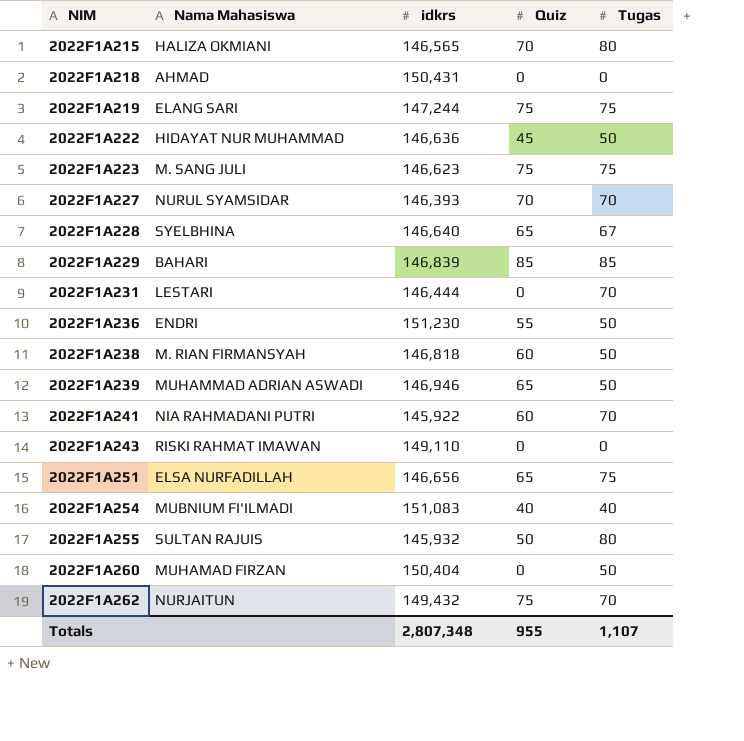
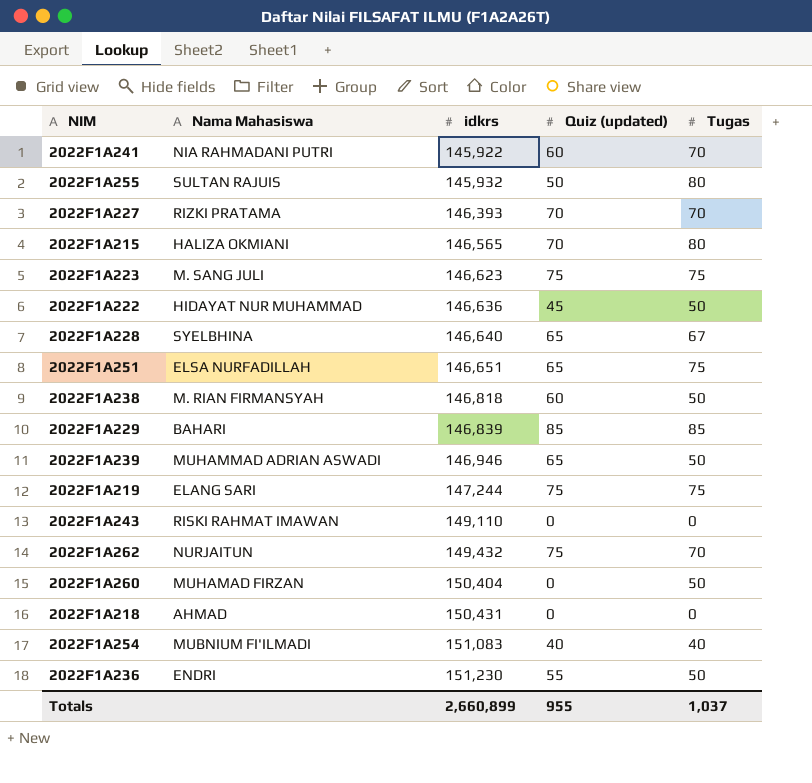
row order: NIM ascending -> idkrs ascending
column name: Quiz -> Quiz (updated)
row 2022F1A231: LESTARI | 146,444 | 0 | 70 -> none
2022F1A227 | Nama Mahasiswa: NURUL SYAMSIDAR -> RIZKI PRATAMA
2022F1A251 | idkrs: 146,656 -> 146,651
Totals | idkrs: 2,807,348 -> 2,660,899
Totals | Tugas: 1,107 -> 1,037

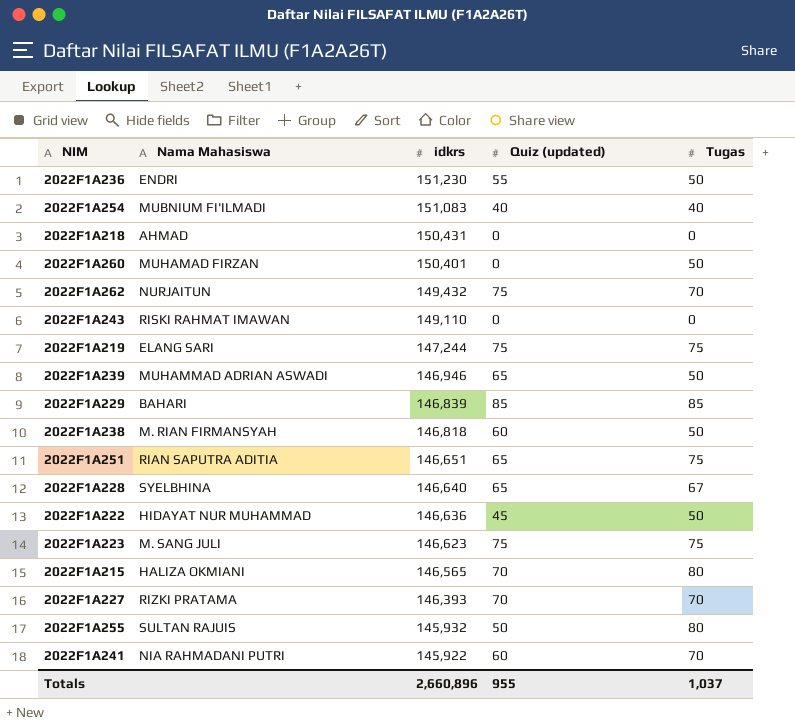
row order: idkrs ascending -> idkrs descending
2022F1A260 | idkrs: 150,404 -> 150,401
2022F1A251 | Nama Mahasiswa: ELSA NURFADILLAH -> RIAN SAPUTRA ADITIA
Totals | idkrs: 2,660,899 -> 2,660,896

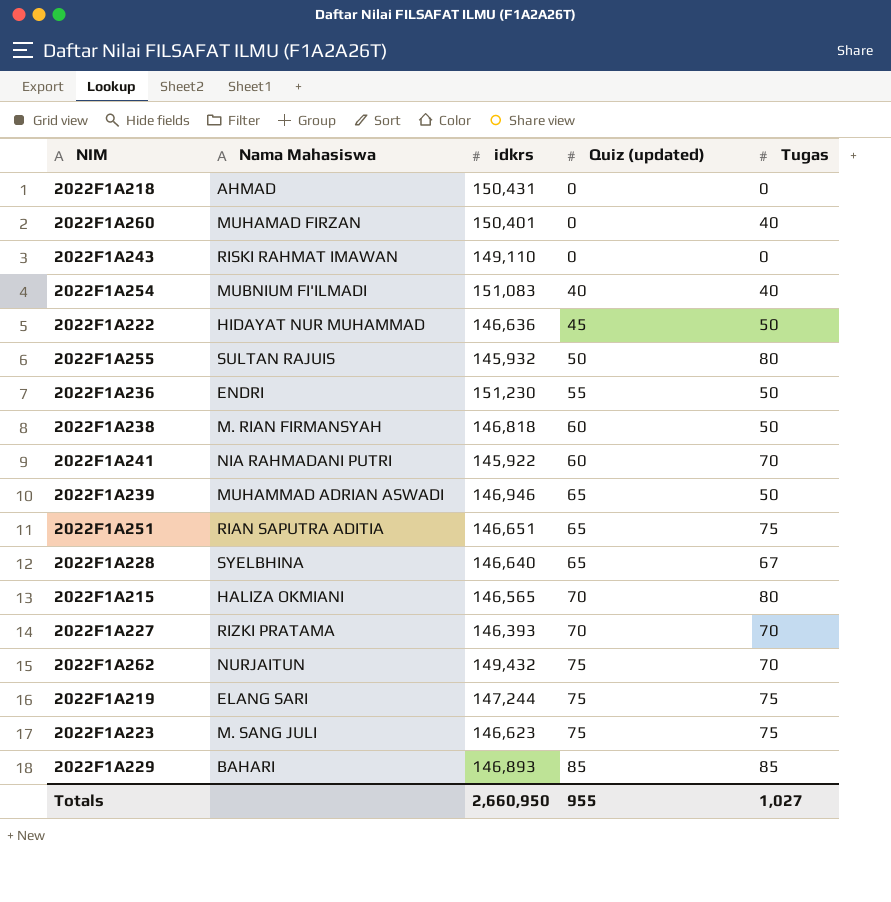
row order: idkrs descending -> Quiz (updated) ascending
2022F1A260 | Tugas: 50 -> 40
2022F1A229 | idkrs: 146,839 -> 146,893
Totals | idkrs: 2,660,896 -> 2,660,950
Totals | Tugas: 1,037 -> 1,027

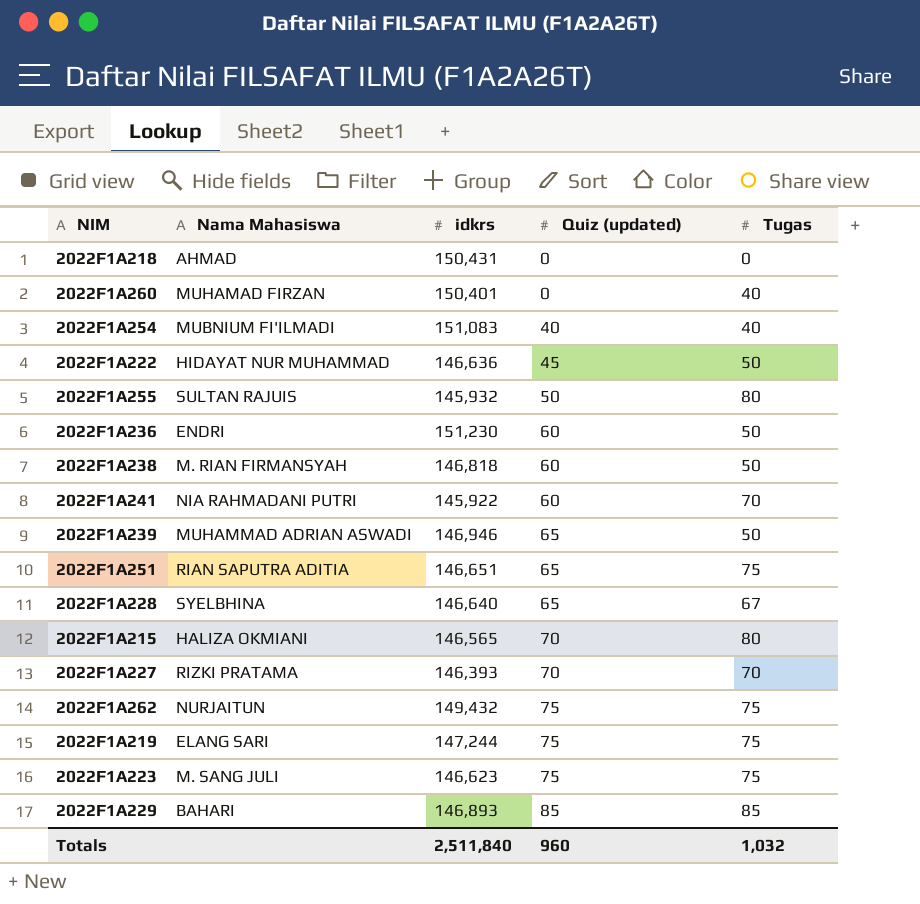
row 2022F1A243: RISKI RAHMAT IMAWAN | 149,110 | 0 | 0 -> none
2022F1A236 | Quiz (updated): 55 -> 60
2022F1A262 | Tugas: 70 -> 75
Totals | idkrs: 2,660,950 -> 2,511,840
Totals | Quiz (updated): 955 -> 960
Totals | Tugas: 1,027 -> 1,032

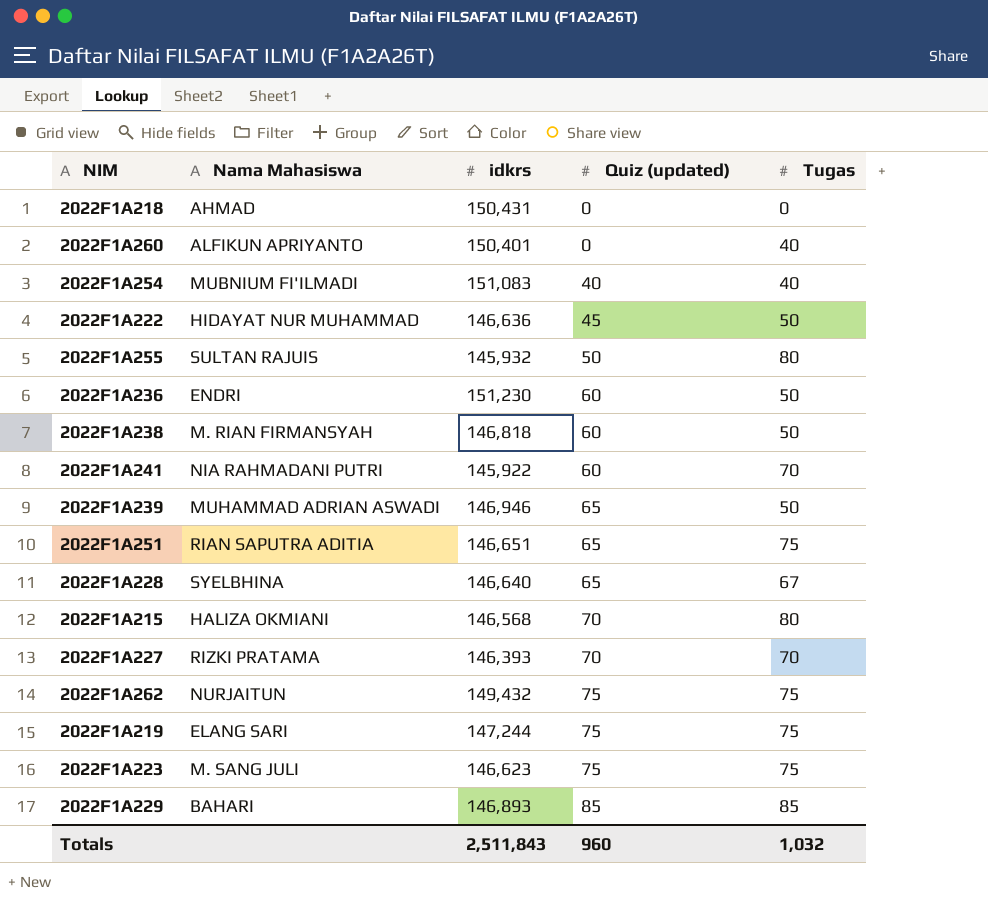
2022F1A260 | Nama Mahasiswa: MUHAMAD FIRZAN -> ALFIKUN APRIYANTO
2022F1A215 | idkrs: 146,565 -> 146,568
Totals | idkrs: 2,511,840 -> 2,511,843

